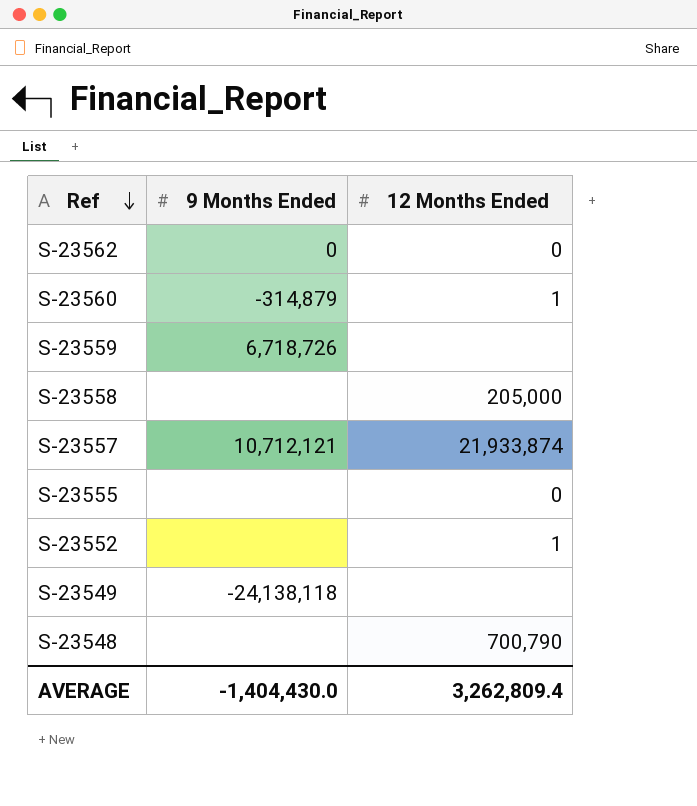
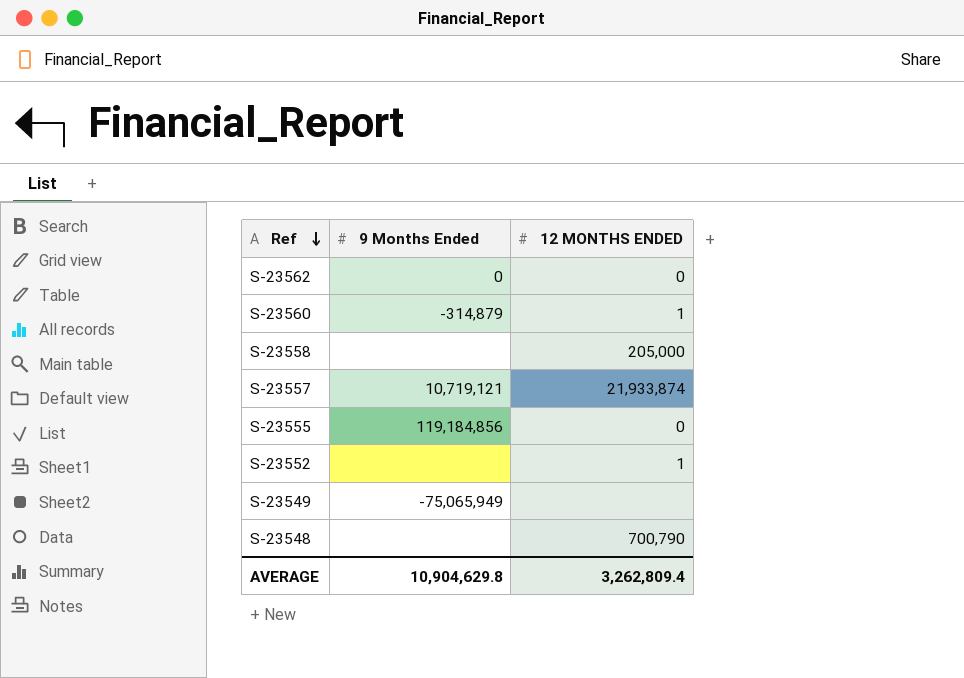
column name: 12 Months Ended -> 12 MONTHS ENDED
row S-23559: 6,718,726 | none -> none
S-23557 | 9 Months Ended: 10,712,121 -> 10,719,121
S-23555 | 9 Months Ended: none -> 119,184,856
S-23549 | 9 Months Ended: -24,138,118 -> -75,065,949
AVERAGE | 9 Months Ended: -1,404,430.0 -> 10,904,629.8

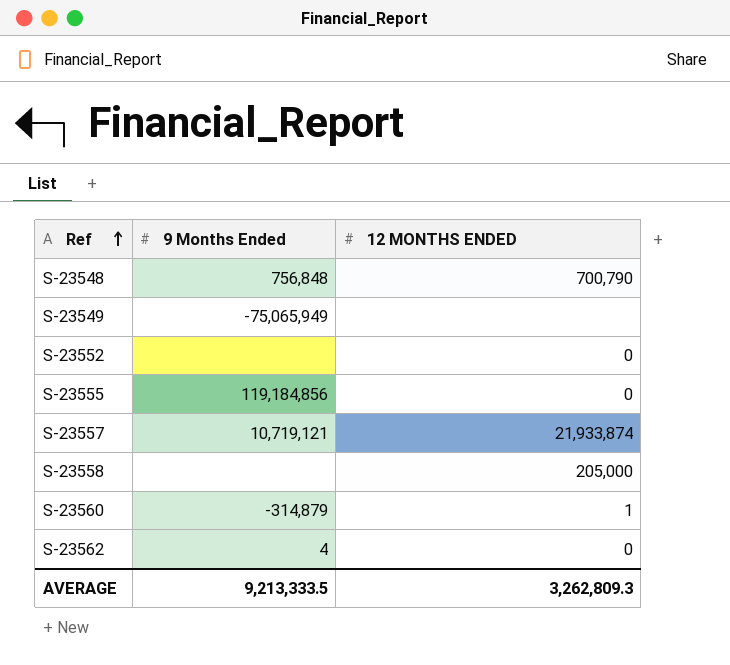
row order: Ref descending -> Ref ascending
S-23548 | 9 Months Ended: none -> 756,848
S-23552 | 12 MONTHS ENDED: 1 -> 0
S-23562 | 9 Months Ended: 0 -> 4
AVERAGE | 9 Months Ended: 10,904,629.8 -> 9,213,333.5
AVERAGE | 12 MONTHS ENDED: 3,262,809.4 -> 3,262,809.3

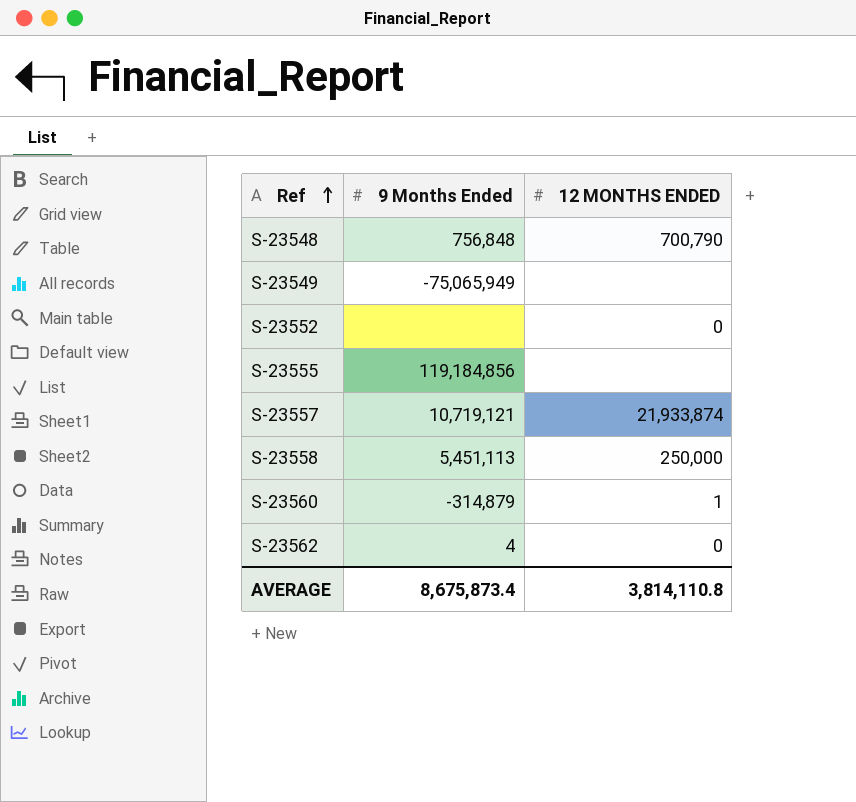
S-23555 | 12 MONTHS ENDED: 0 -> none
S-23558 | 9 Months Ended: none -> 5,451,113
S-23558 | 12 MONTHS ENDED: 205,000 -> 250,000
AVERAGE | 9 Months Ended: 9,213,333.5 -> 8,675,873.4
AVERAGE | 12 MONTHS ENDED: 3,262,809.3 -> 3,814,110.8

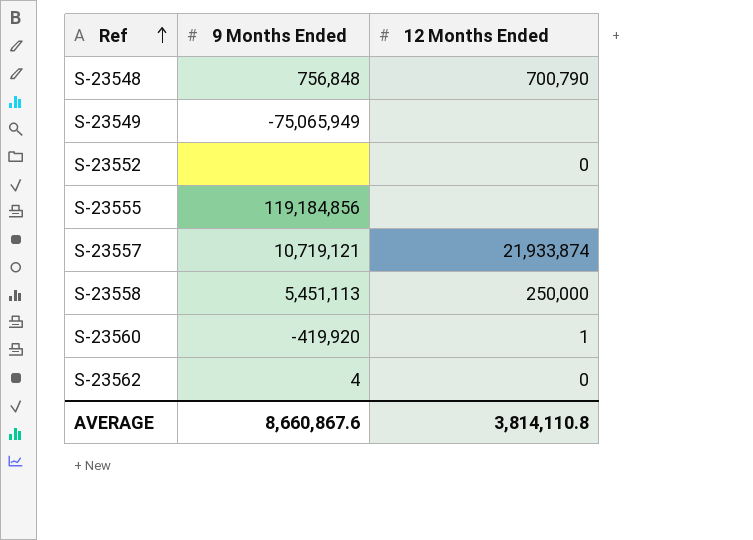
column name: 12 MONTHS ENDED -> 12 Months Ended
S-23560 | 9 Months Ended: -314,879 -> -419,920
AVERAGE | 9 Months Ended: 8,675,873.4 -> 8,660,867.6

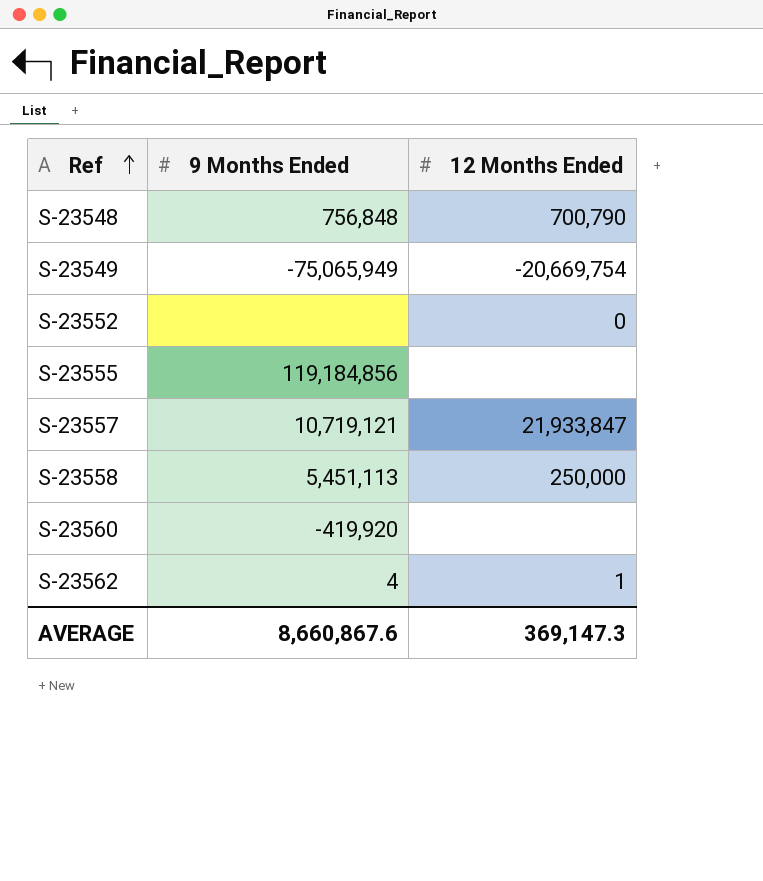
S-23549 | 12 Months Ended: none -> -20,669,754
S-23557 | 12 Months Ended: 21,933,874 -> 21,933,847
S-23560 | 12 Months Ended: 1 -> none
S-23562 | 12 Months Ended: 0 -> 1
AVERAGE | 12 Months Ended: 3,814,110.8 -> 369,147.3

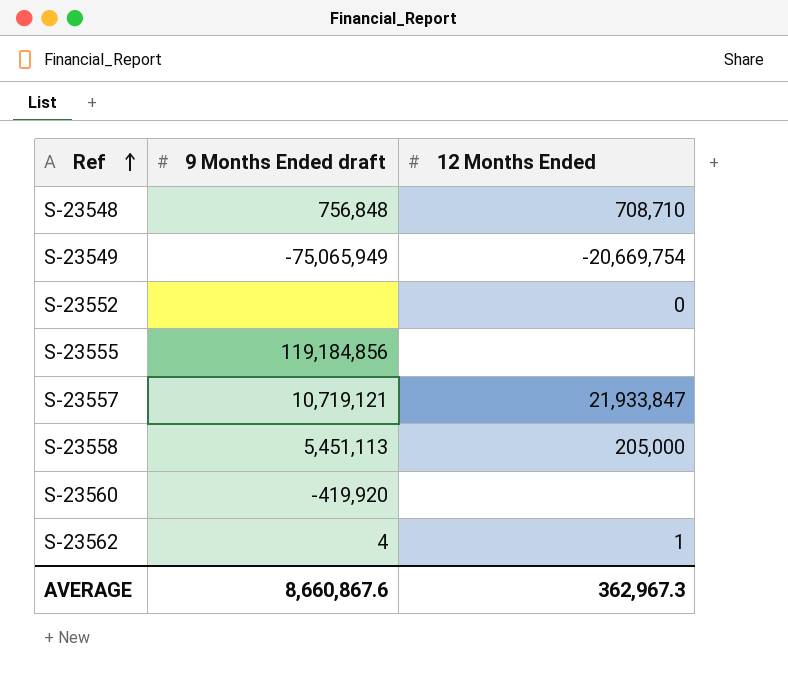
column name: 9 Months Ended -> 9 Months Ended draft
S-23548 | 12 Months Ended: 700,790 -> 708,710
S-23558 | 12 Months Ended: 250,000 -> 205,000
AVERAGE | 12 Months Ended: 369,147.3 -> 362,967.3

